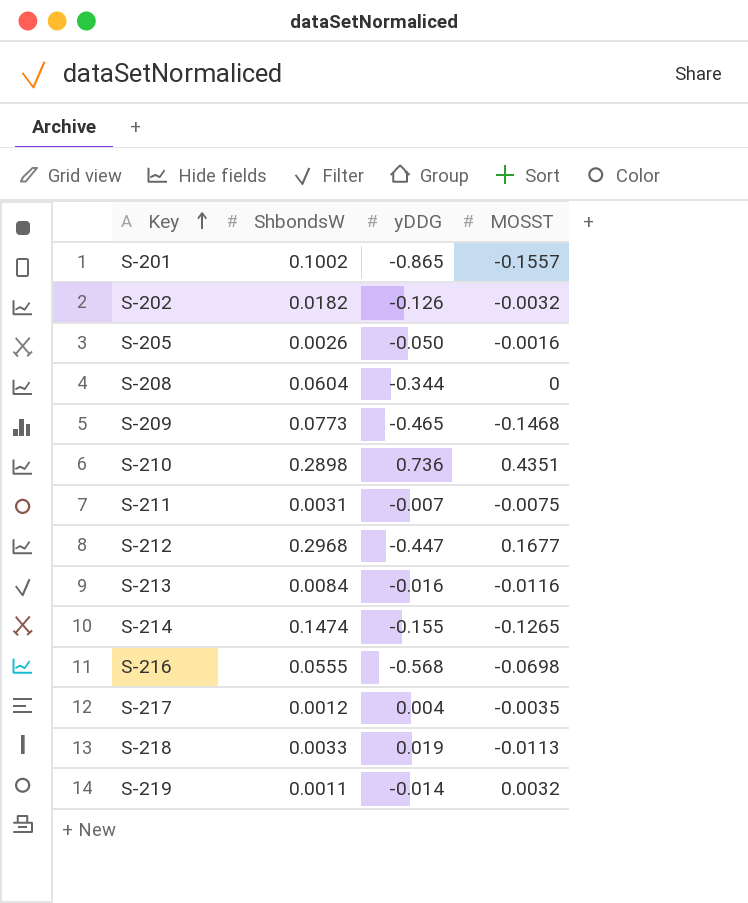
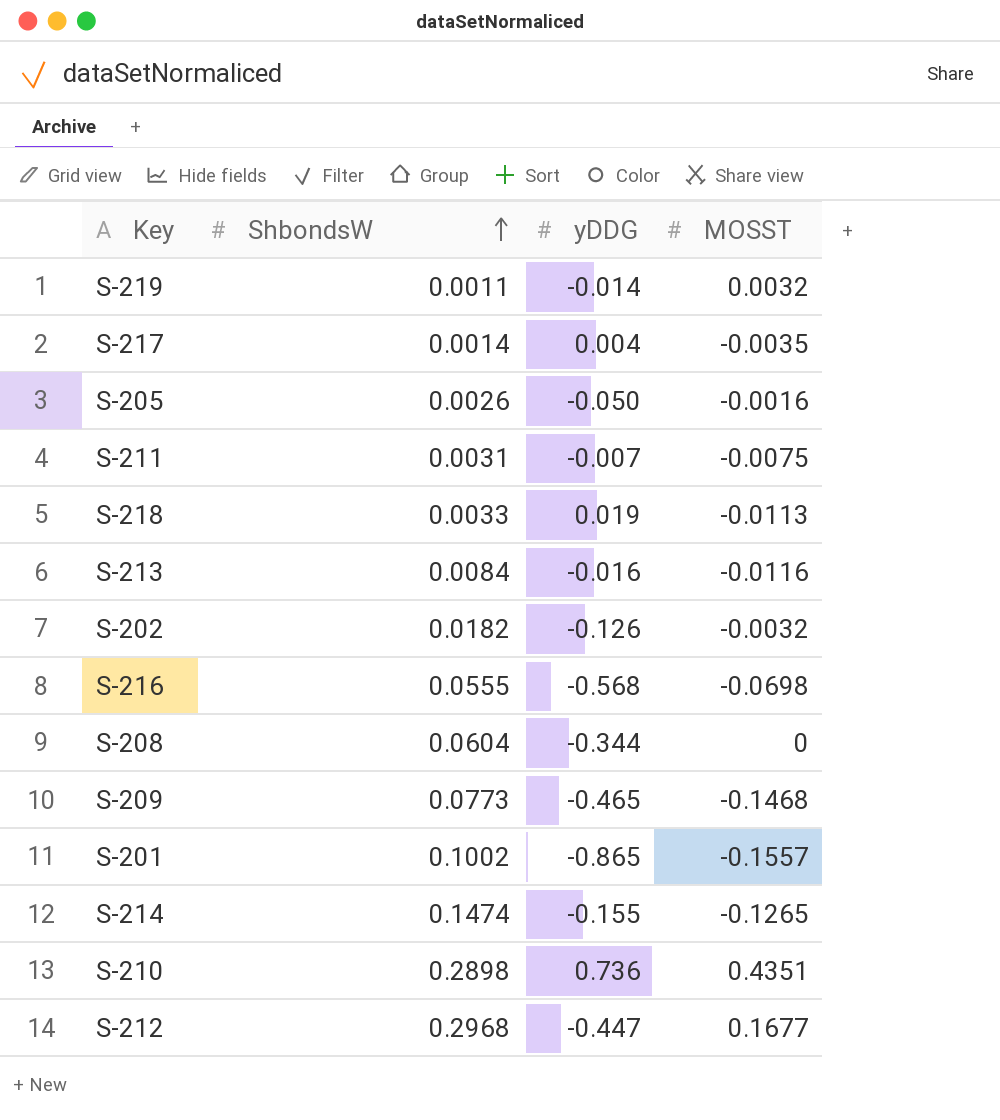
row order: Key ascending -> ShbondsW ascending
S-217 | ShbondsW: 0.0012 -> 0.0014

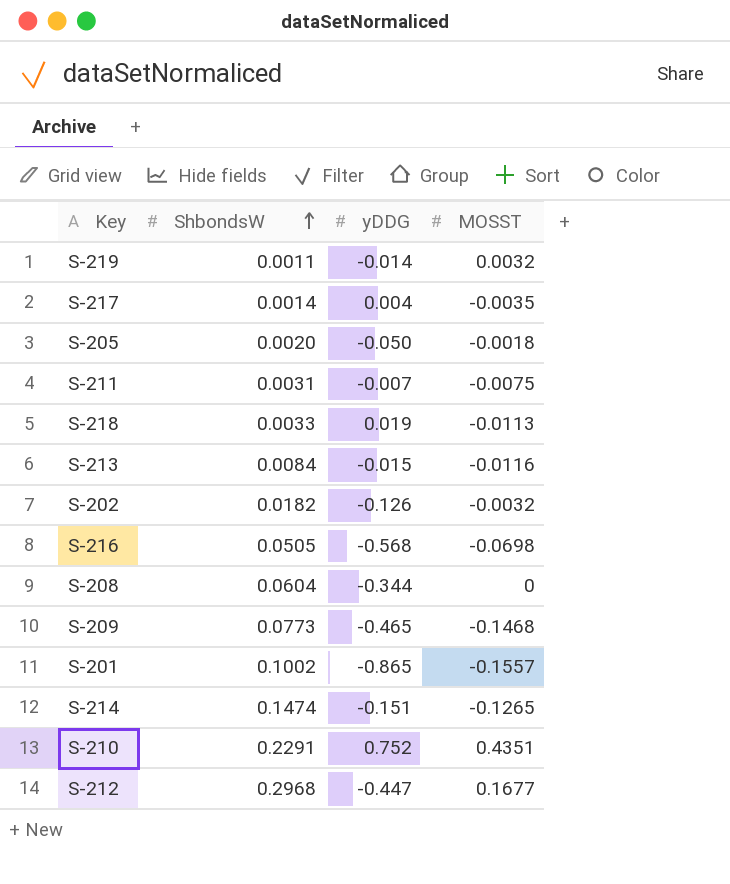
S-205 | ShbondsW: 0.0026 -> 0.0020
S-205 | MOSST: -0.0016 -> -0.0018
S-213 | yDDG: -0.016 -> -0.015
S-216 | ShbondsW: 0.0555 -> 0.0505
S-214 | yDDG: -0.155 -> -0.151
S-210 | ShbondsW: 0.2898 -> 0.2291
S-210 | yDDG: 0.736 -> 0.752

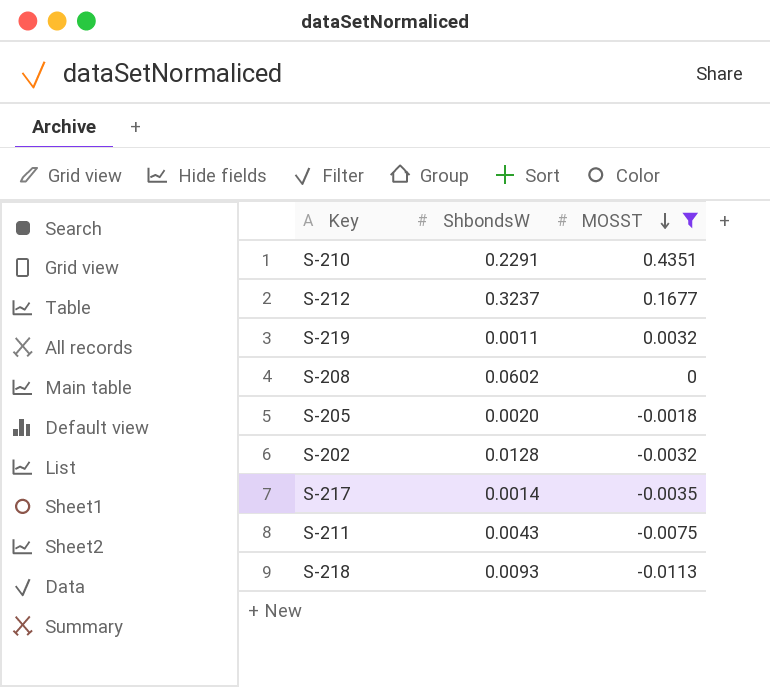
filter: none -> MOSST >= -0.0113
row order: ShbondsW ascending -> MOSST descending
column yDDG | position: 3 -> none
S-212 | ShbondsW: 0.2968 -> 0.3237
S-208 | ShbondsW: 0.0604 -> 0.0602
S-202 | ShbondsW: 0.0182 -> 0.0128
S-211 | ShbondsW: 0.0031 -> 0.0043
S-218 | ShbondsW: 0.0033 -> 0.0093

